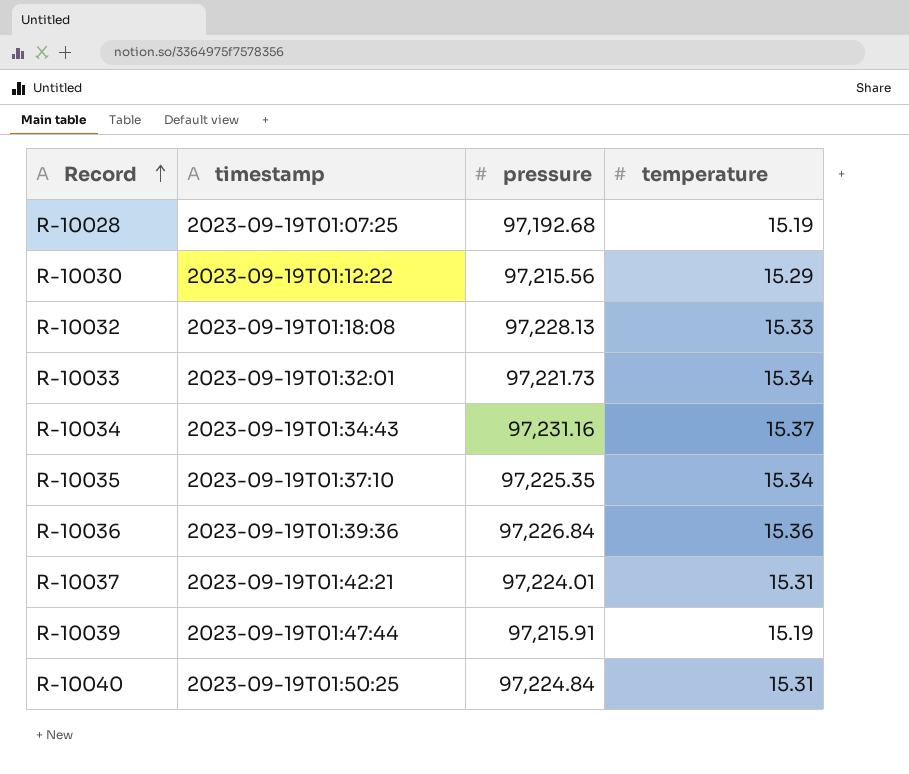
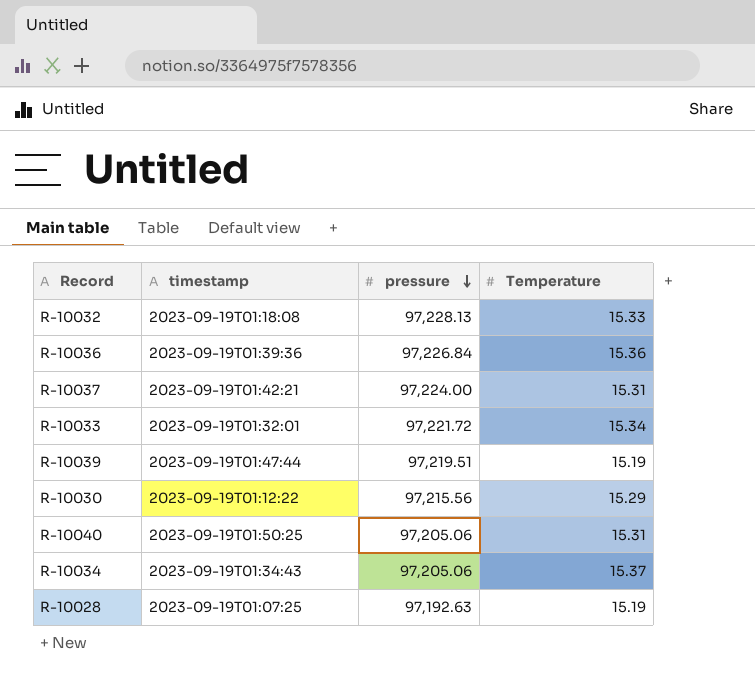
row order: Record ascending -> pressure descending
column name: temperature -> Temperature
row R-10035: 2023-09-19T01:37:10 | 97,225.35 | 15.34 -> none
R-10037 | pressure: 97,224.01 -> 97,224.00
R-10033 | pressure: 97,221.73 -> 97,221.72
R-10039 | pressure: 97,215.91 -> 97,219.51
R-10040 | pressure: 97,224.84 -> 97,205.06
R-10034 | pressure: 97,231.16 -> 97,205.06
R-10028 | pressure: 97,192.68 -> 97,192.63

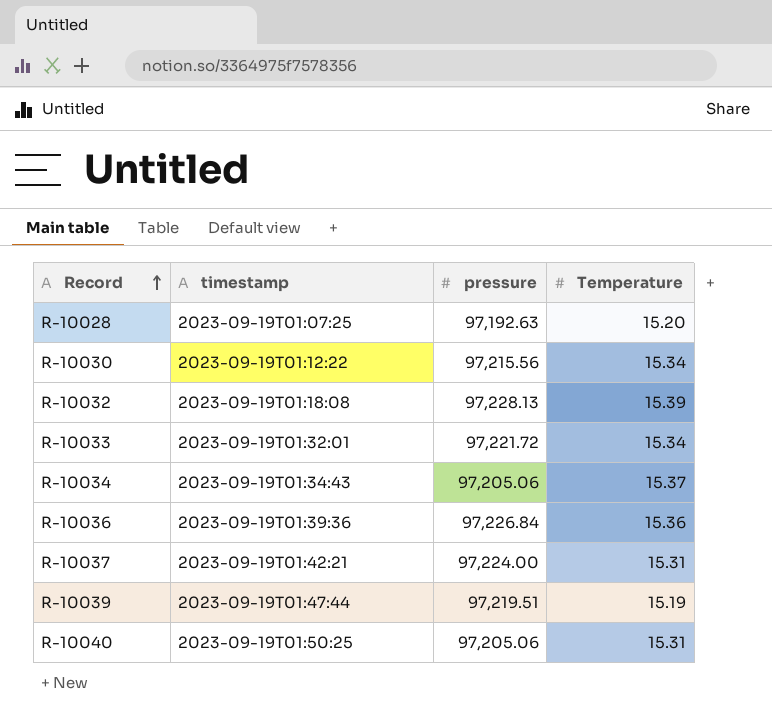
row order: pressure descending -> Record ascending
R-10028 | Temperature: 15.19 -> 15.20
R-10030 | Temperature: 15.29 -> 15.34
R-10032 | Temperature: 15.33 -> 15.39

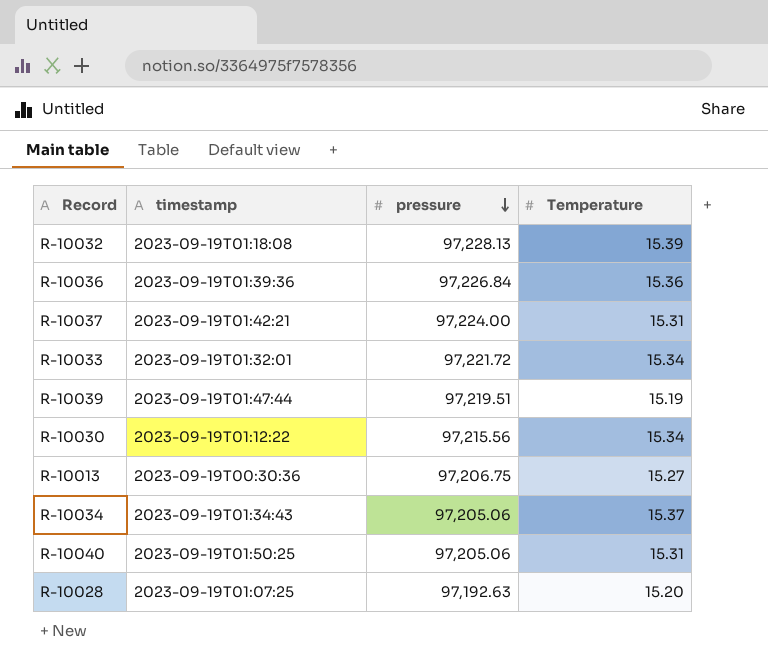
row order: Record ascending -> pressure descending
row R-10013: none -> 2023-09-19T00:30:36 | 97,206.75 | 15.27

